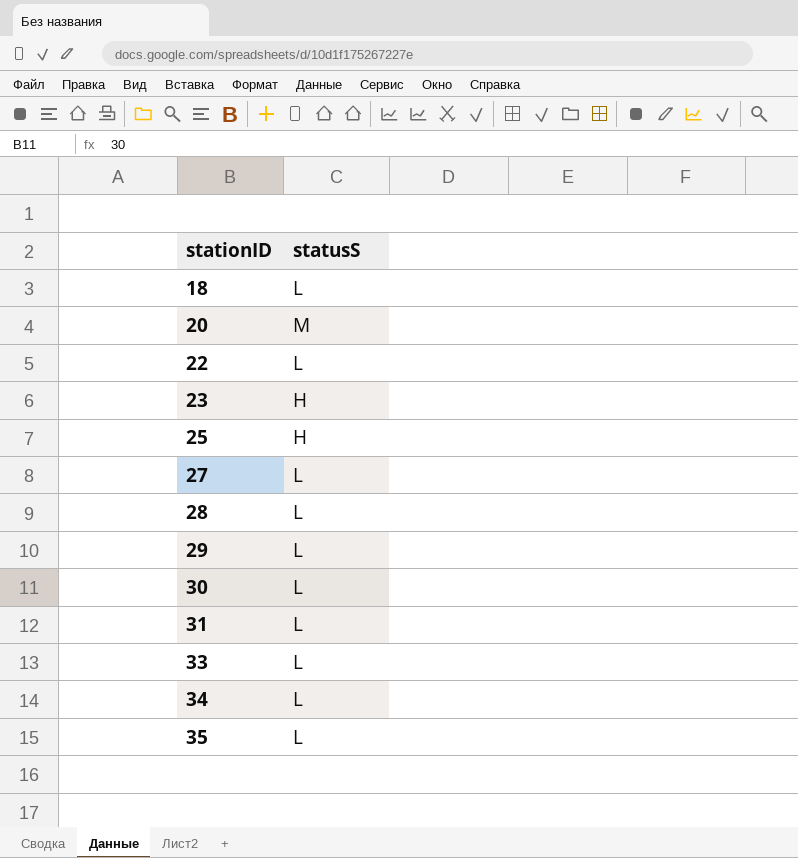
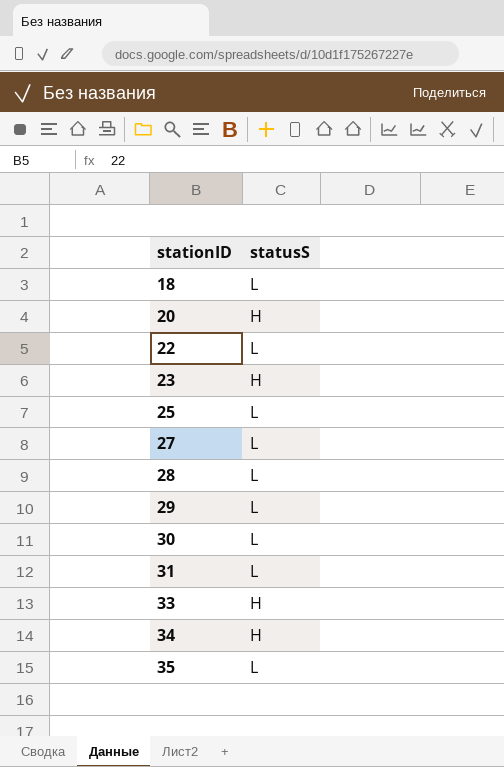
20 | statusS: M -> H
25 | statusS: H -> L
33 | statusS: L -> H
34 | statusS: L -> H

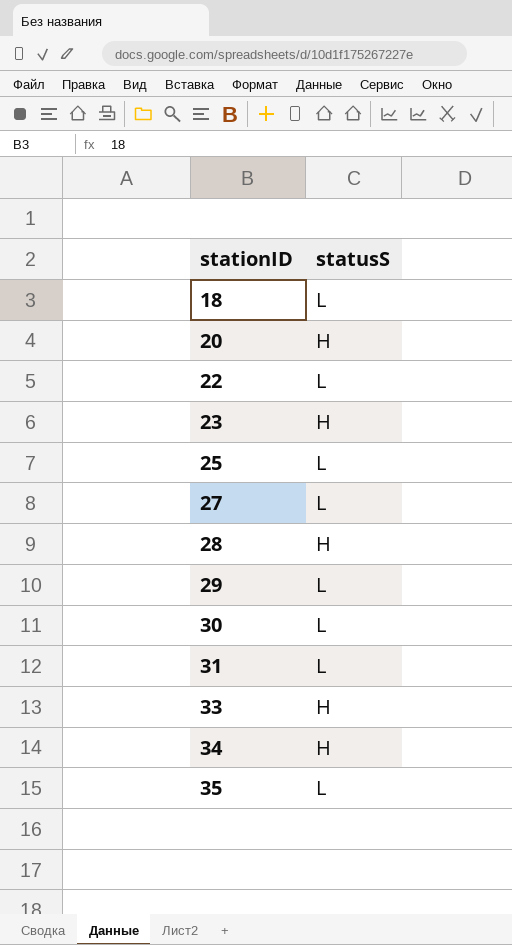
28 | statusS: L -> H

